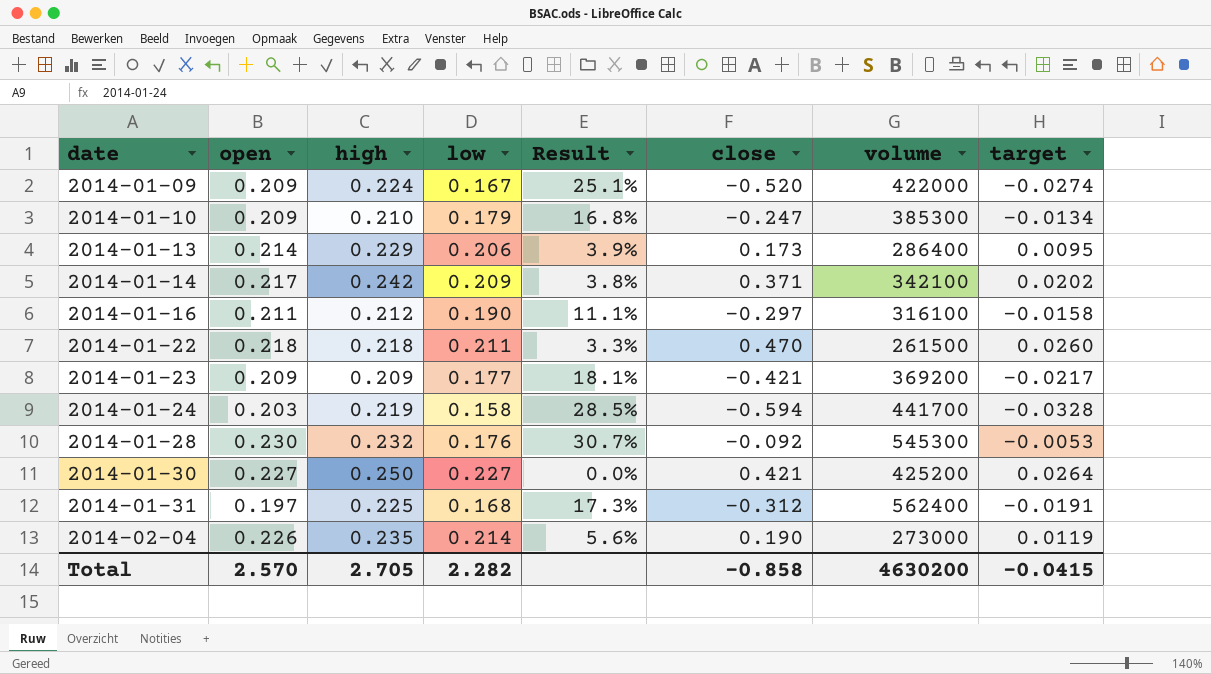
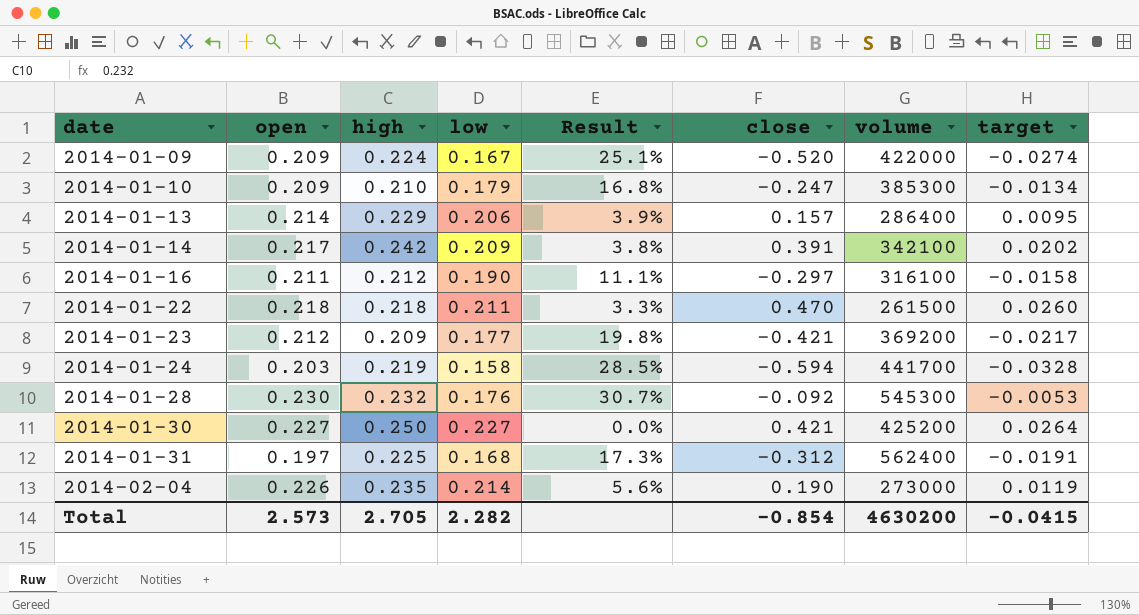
2014-01-13 | close: 0.173 -> 0.157
2014-01-14 | close: 0.371 -> 0.391
2014-01-23 | open: 0.209 -> 0.212
2014-01-23 | Result: 18.1% -> 19.8%
Total | open: 2.570 -> 2.573
Total | close: -0.858 -> -0.854

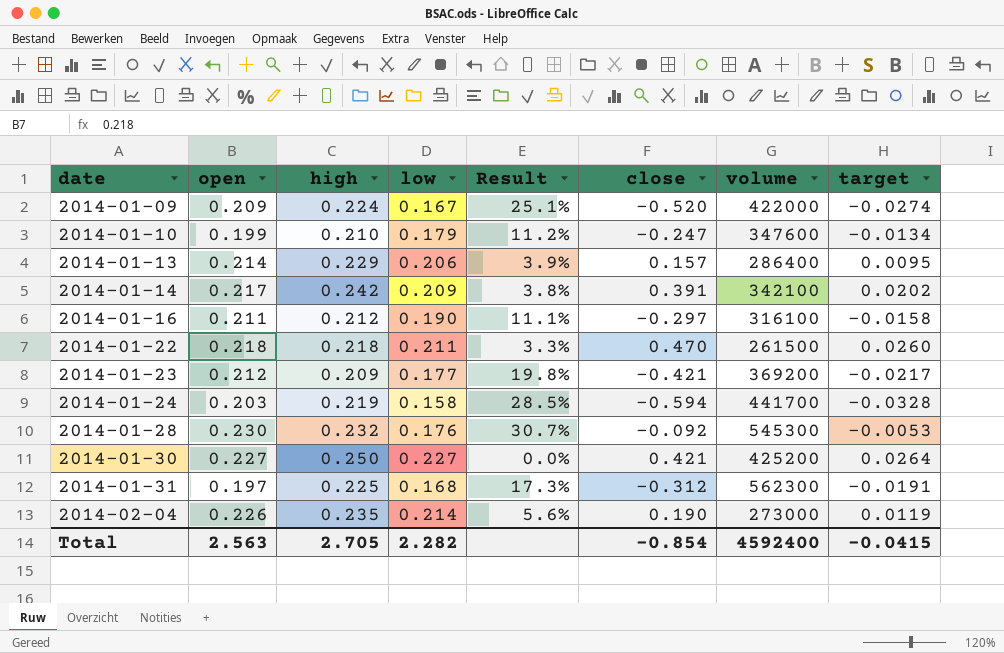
2014-01-10 | open: 0.209 -> 0.199
2014-01-10 | Result: 16.8% -> 11.2%
2014-01-10 | volume: 385300 -> 347600
2014-01-31 | volume: 562400 -> 562300
Total | open: 2.573 -> 2.563
Total | volume: 4630200 -> 4592400

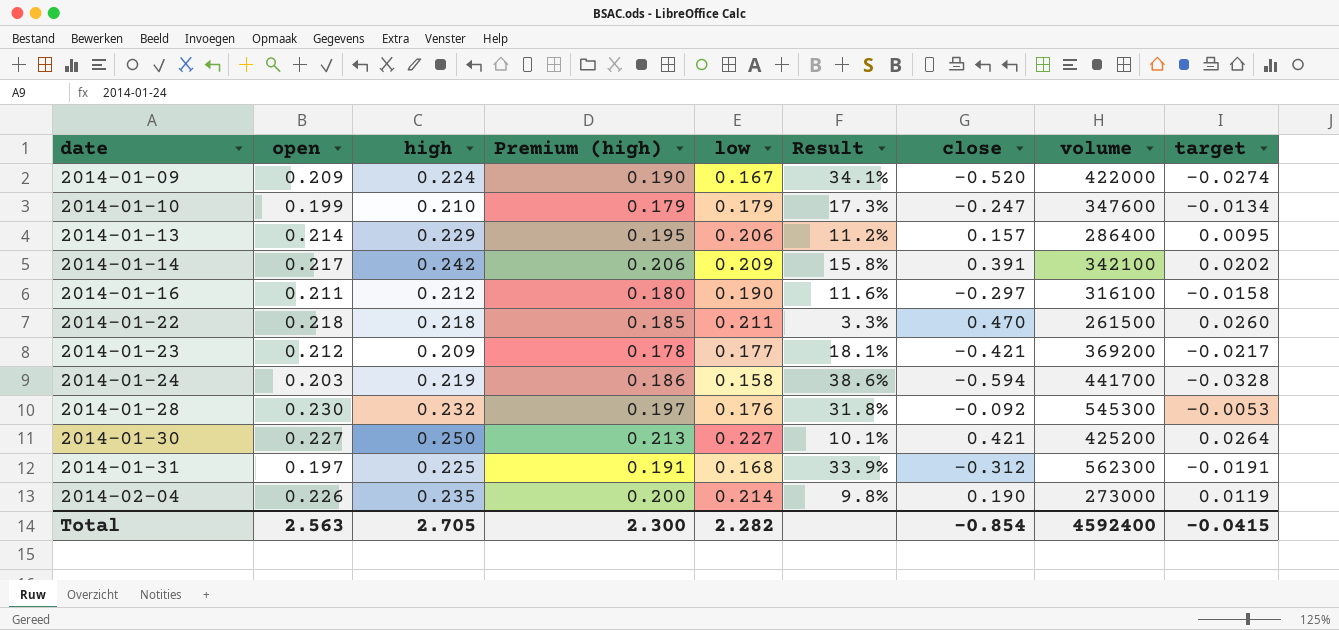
column Premium (high) | formula: none -> [high] * 0.85
column Result | formula: ([open] - [low]) / [low] -> ([high] - [low]) / [low]

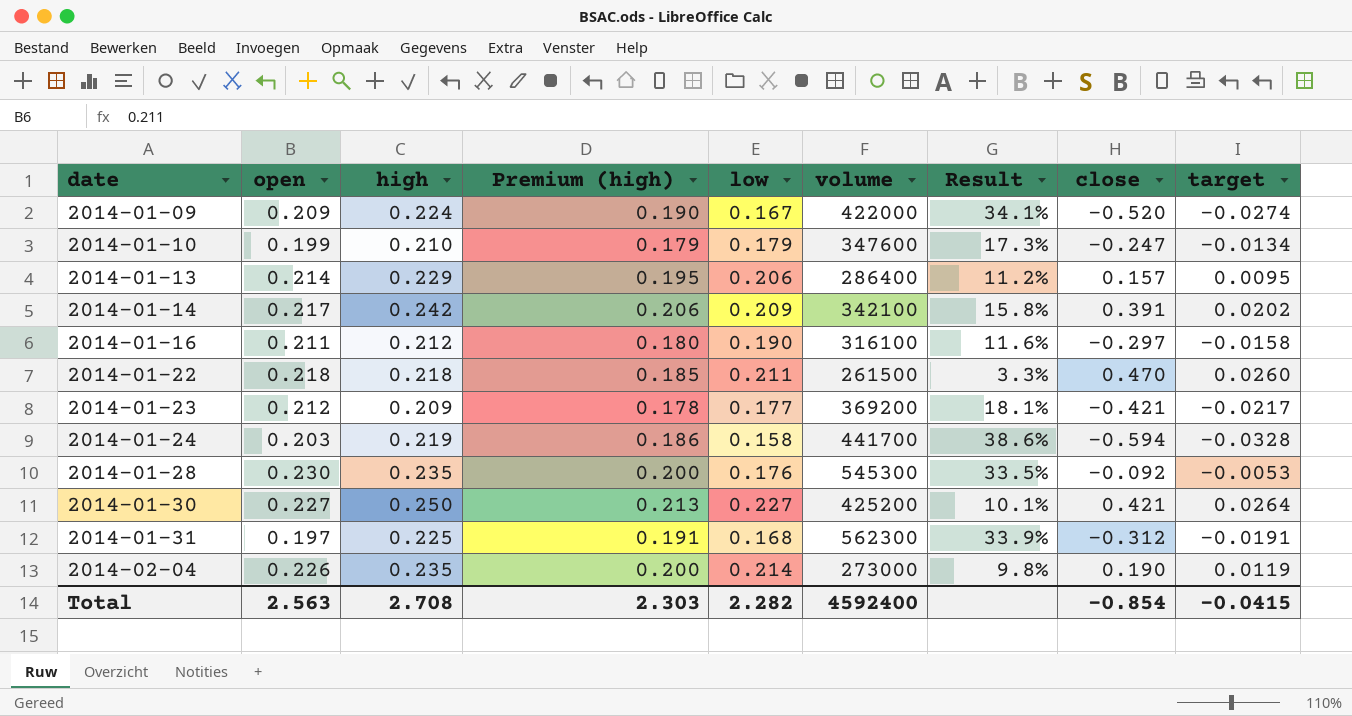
column volume | position: 8 -> 6
2014-01-28 | high: 0.232 -> 0.235
2014-01-28 | Premium (high): 0.197 -> 0.200
2014-01-28 | Result: 31.8% -> 33.5%
Total | high: 2.705 -> 2.708
Total | Premium (high): 2.300 -> 2.303

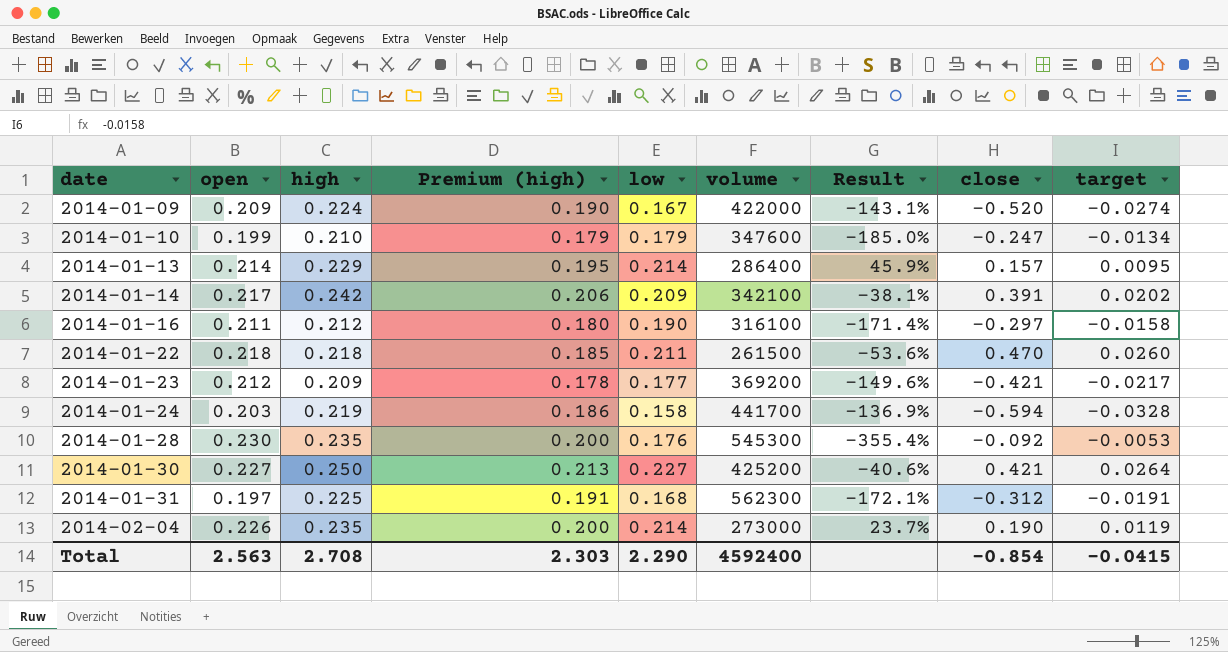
column Result | formula: ([high] - [low]) / [low] -> ([high] - [close]) / [close]
2014-01-13 | low: 0.206 -> 0.214
Total | low: 2.282 -> 2.290

